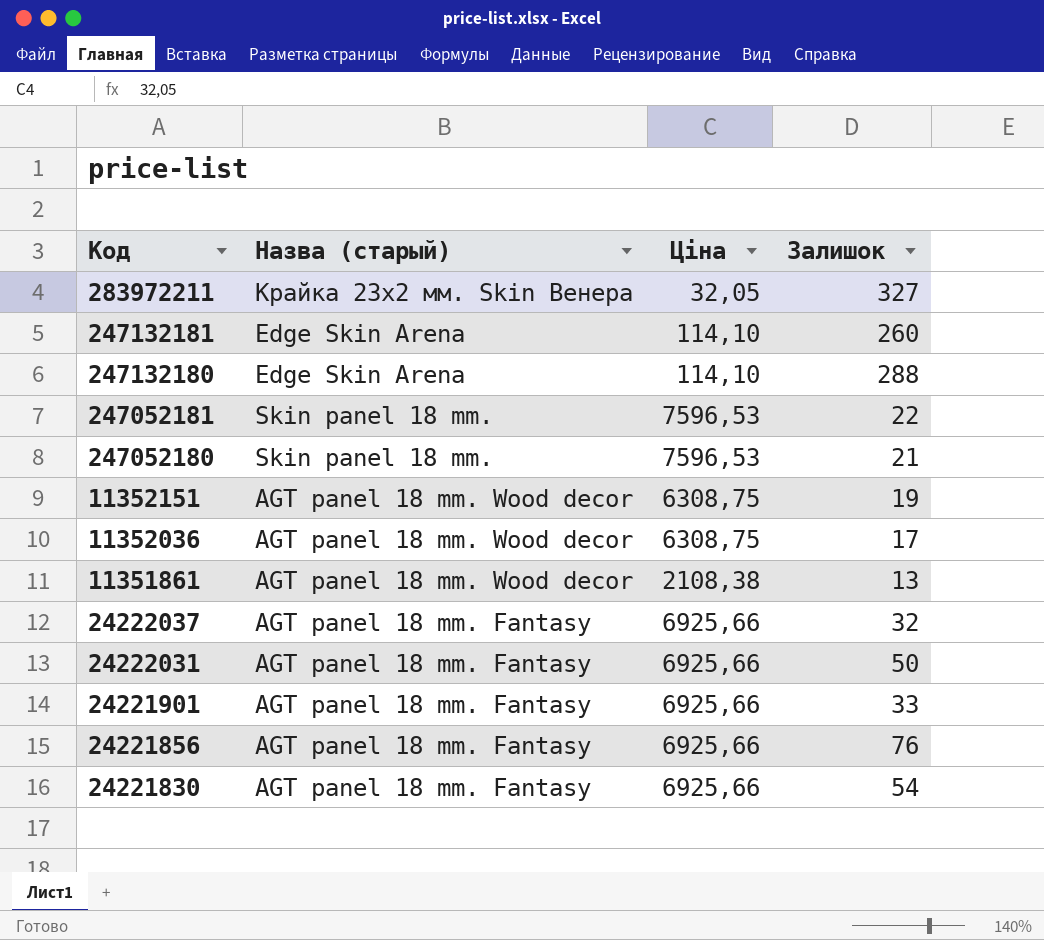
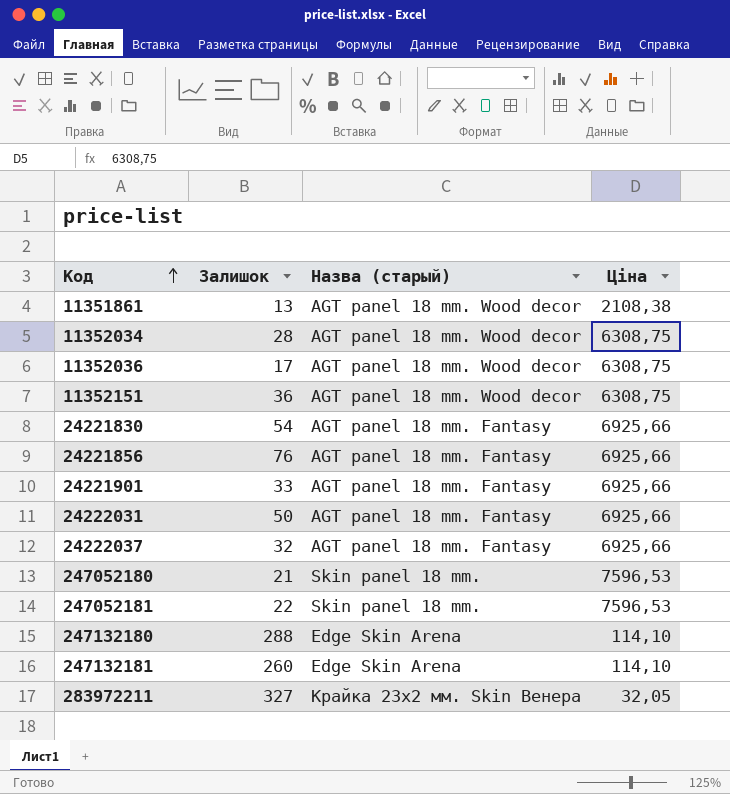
row order: none -> Код ascending
column Залишок | position: 4 -> 2
row 11352034: none -> 28 | AGT panel 18 mm. Wood decor | 6308,75
11352151 | Залишок: 19 -> 36

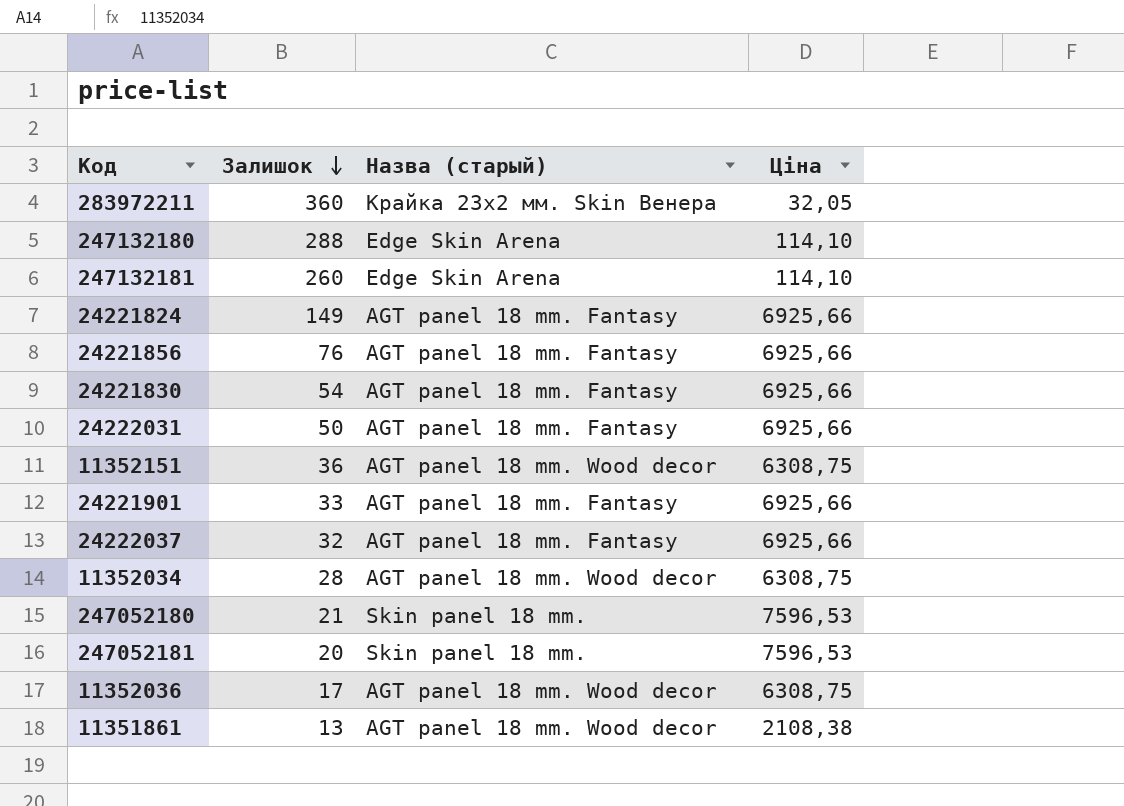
row order: Код ascending -> Залишок descending
283972211 | Залишок: 327 -> 360
row 24221824: none -> 149 | AGT panel 18 mm. Fantasy | 6925,66
247052181 | Залишок: 22 -> 20

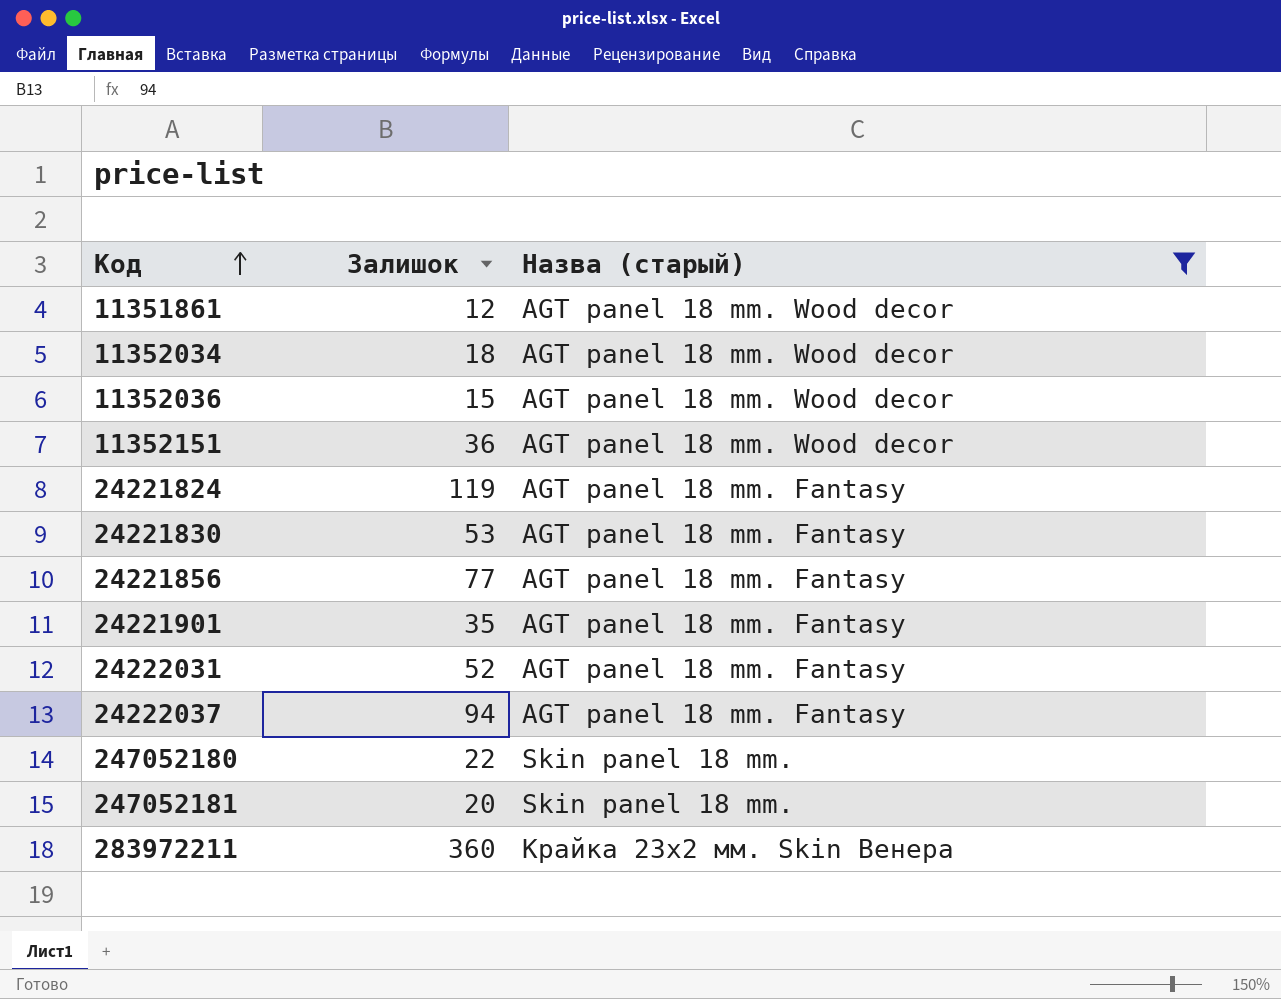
filter: none -> Назва (старый) != Edge Skin Arena
row order: Залишок descending -> Код ascending
column Ціна | position: 4 -> none
11351861 | Залишок: 13 -> 12
11352034 | Залишок: 28 -> 18
11352036 | Залишок: 17 -> 15
24221824 | Залишок: 149 -> 119
24221830 | Залишок: 54 -> 53
24221856 | Залишок: 76 -> 77
24221901 | Залишок: 33 -> 35
24222031 | Залишок: 50 -> 52
24222037 | Залишок: 32 -> 94
247052180 | Залишок: 21 -> 22

